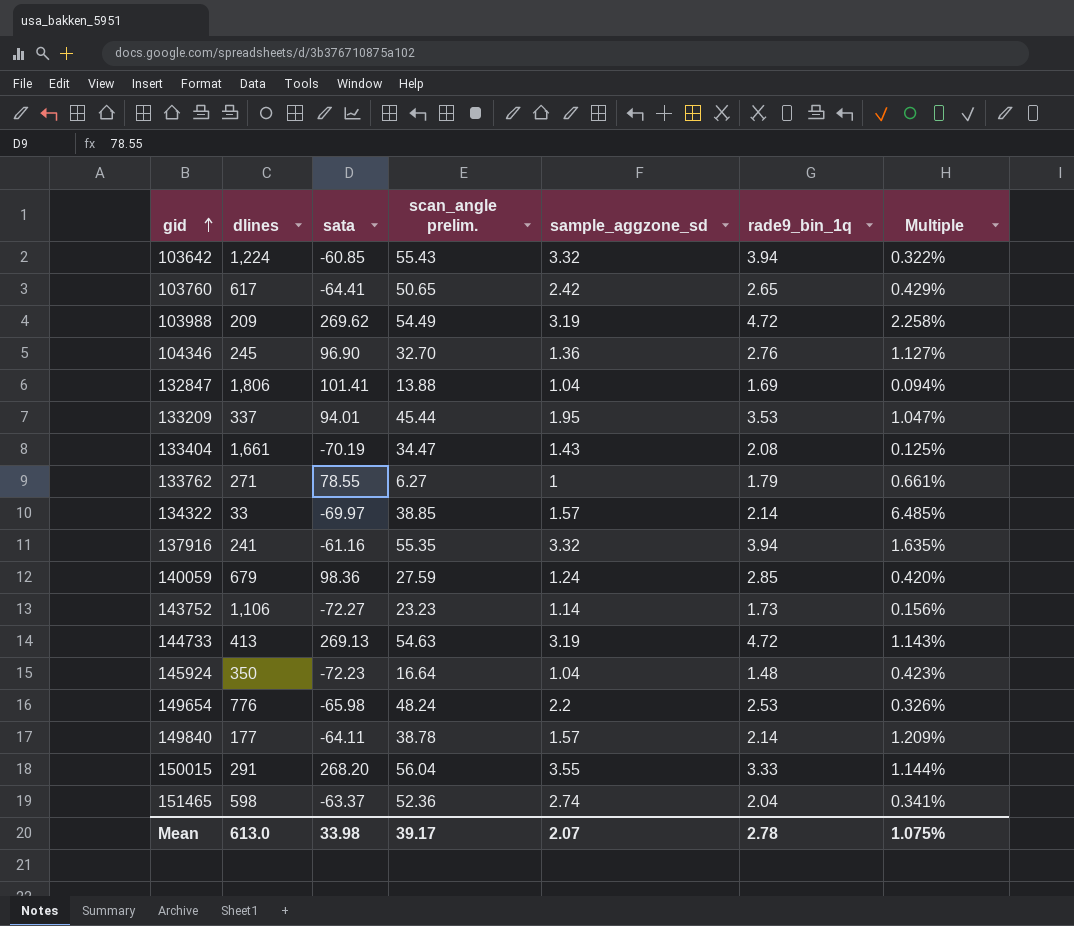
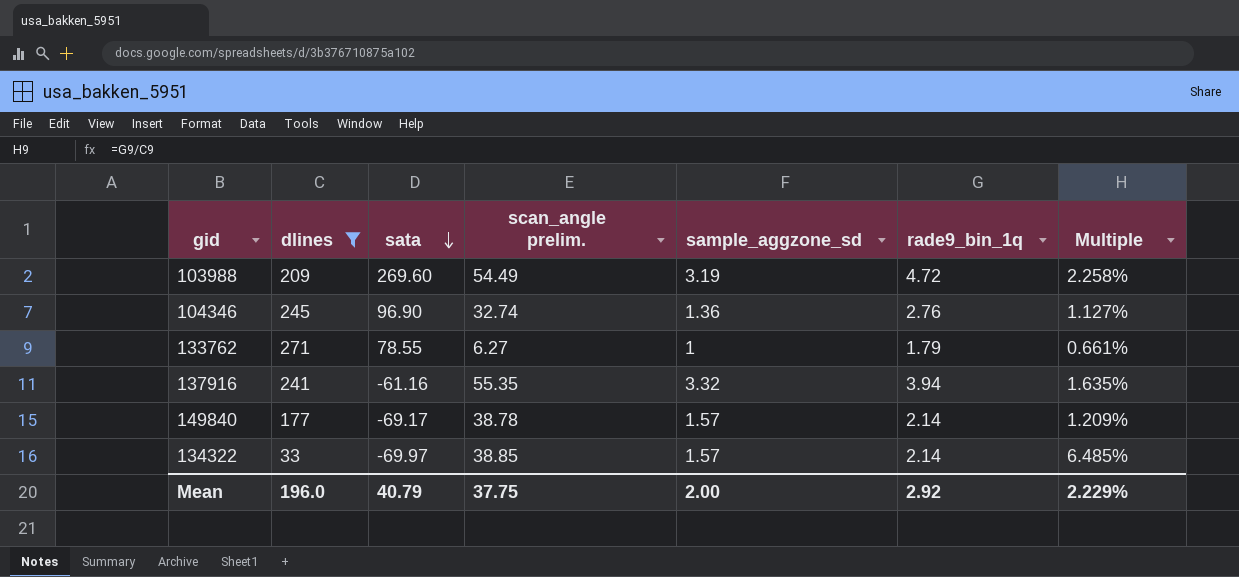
filter: none -> dlines <= 271
row order: gid ascending -> sata descending
103988 | sata: 269.62 -> 269.60
104346 | scan_angle prelim.: 32.70 -> 32.74
149840 | sata: -64.11 -> -69.17
Mean | dlines: 613.0 -> 196.0
Mean | sata: 33.98 -> 40.79
Mean | scan_angle prelim.: 39.17 -> 37.75
Mean | sample_aggzone_sd: 2.07 -> 2.00
Mean | rade9_bin_1q: 2.78 -> 2.92
Mean | Multiple: 1.075% -> 2.229%

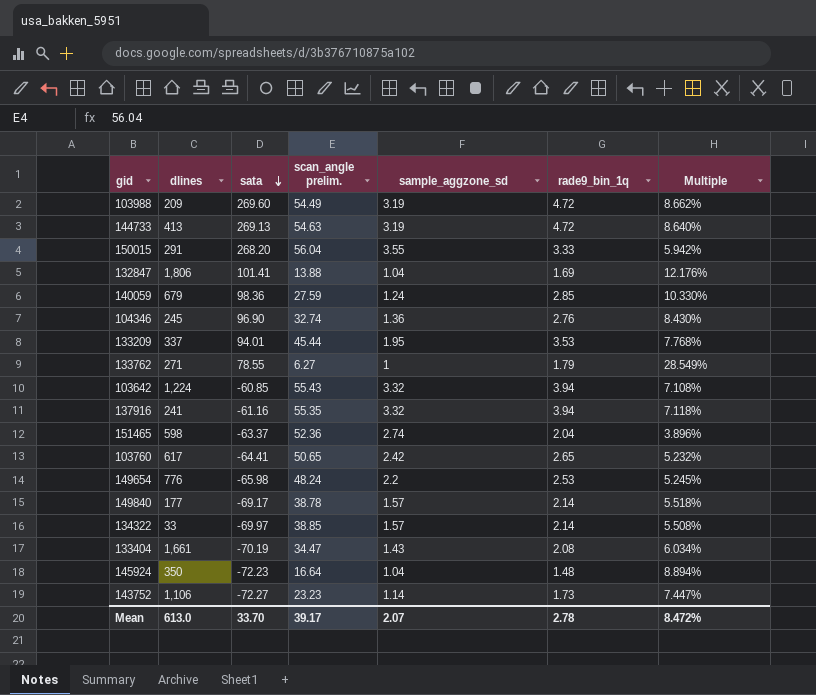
filter: dlines <= 271 -> none
column Multiple | formula: [rade9_bin_1q] / [dlines] -> [rade9_bin_1q] / [scan_angle prelim.]
Mean | dlines: 196.0 -> 613.0
Mean | sata: 40.79 -> 33.70
Mean | scan_angle prelim.: 37.75 -> 39.17
Mean | sample_aggzone_sd: 2.00 -> 2.07
Mean | rade9_bin_1q: 2.92 -> 2.78
Mean | Multiple: 2.229% -> 8.472%

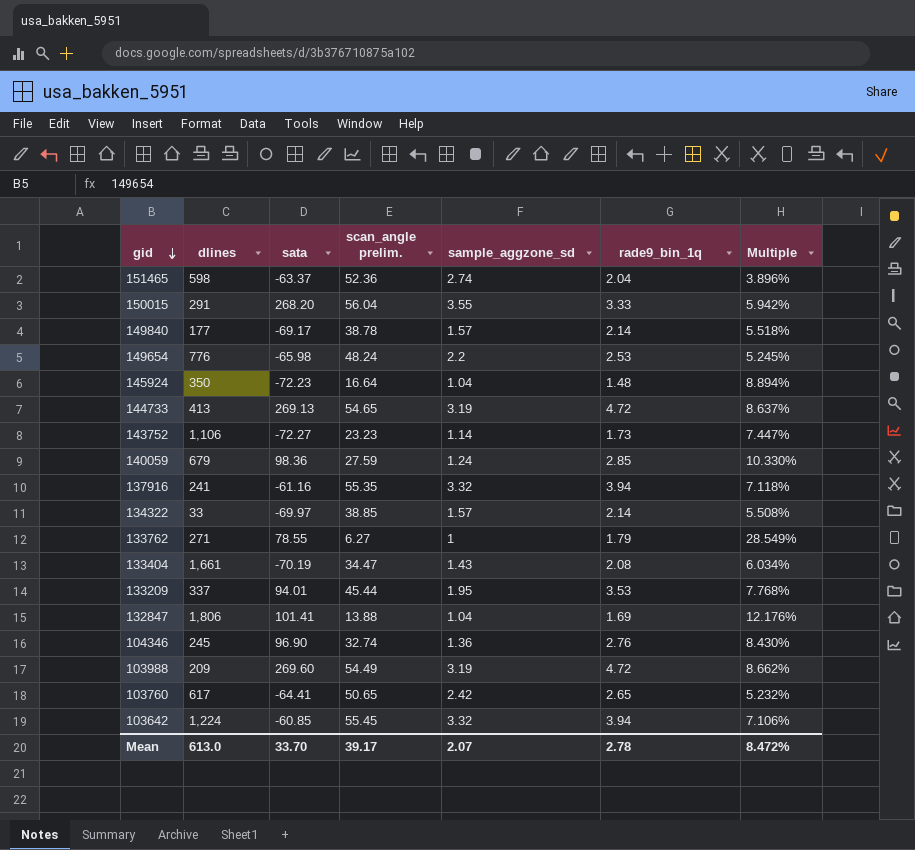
row order: sata descending -> gid descending
144733 | scan_angle prelim.: 54.63 -> 54.65
144733 | Multiple: 8.640% -> 8.637%
103642 | scan_angle prelim.: 55.43 -> 55.45
103642 | Multiple: 7.108% -> 7.106%

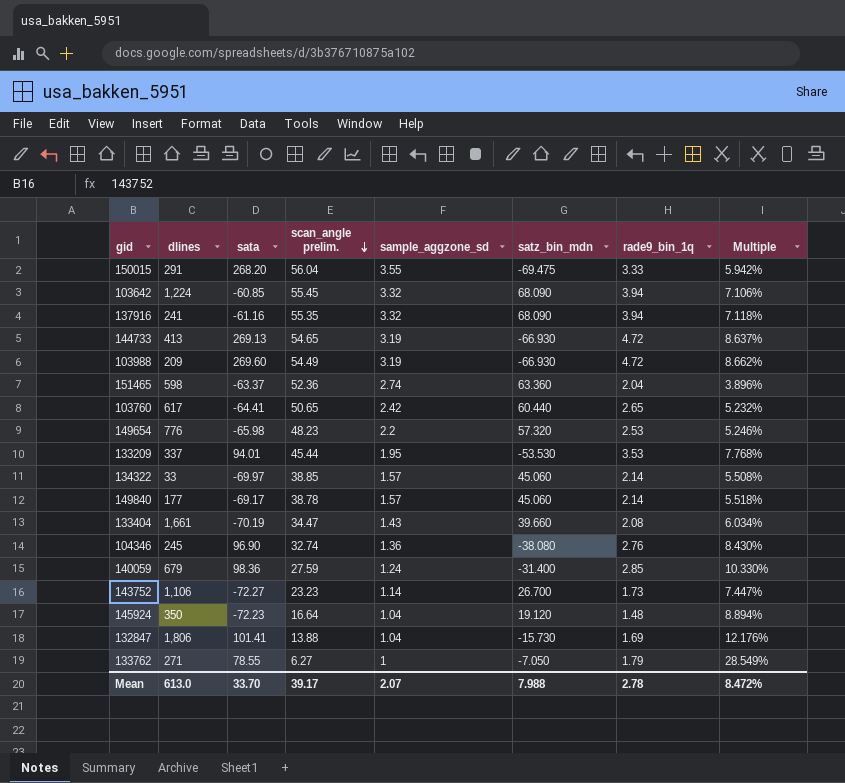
row order: gid descending -> scan_angle prelim. descending
column satz_bin_mdn | position: none -> 6
149654 | scan_angle prelim.: 48.24 -> 48.23
149654 | Multiple: 5.245% -> 5.246%

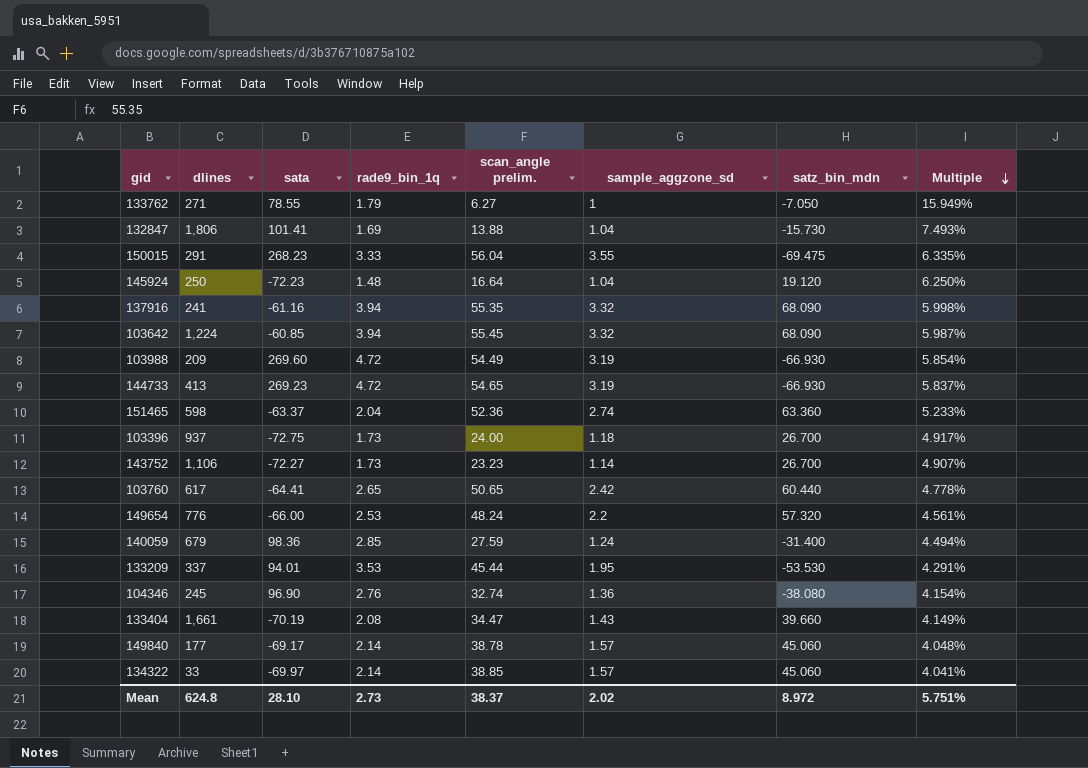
row order: scan_angle prelim. descending -> Multiple descending
column rade9_bin_1q | position: 7 -> 4
column Multiple | formula: [rade9_bin_1q] / [scan_angle prelim.] -> [sample_aggzone_sd] / [scan_angle prelim.]
150015 | sata: 268.20 -> 268.23
145924 | dlines: 350 -> 250
144733 | sata: 269.13 -> 269.23
row 103396: none -> 937 | -72.75 | 1.73 | 24.00 | 1.18 | 26.700 | 4.917%
149654 | sata: -65.98 -> -66.00
149654 | scan_angle prelim.: 48.23 -> 48.24
Mean | dlines: 613.0 -> 624.8
Mean | sata: 33.70 -> 28.10
Mean | rade9_bin_1q: 2.78 -> 2.73
Mean | scan_angle prelim.: 39.17 -> 38.37
Mean | sample_aggzone_sd: 2.07 -> 2.02
Mean | satz_bin_mdn: 7.988 -> 8.972
Mean | Multiple: 8.472% -> 5.751%

